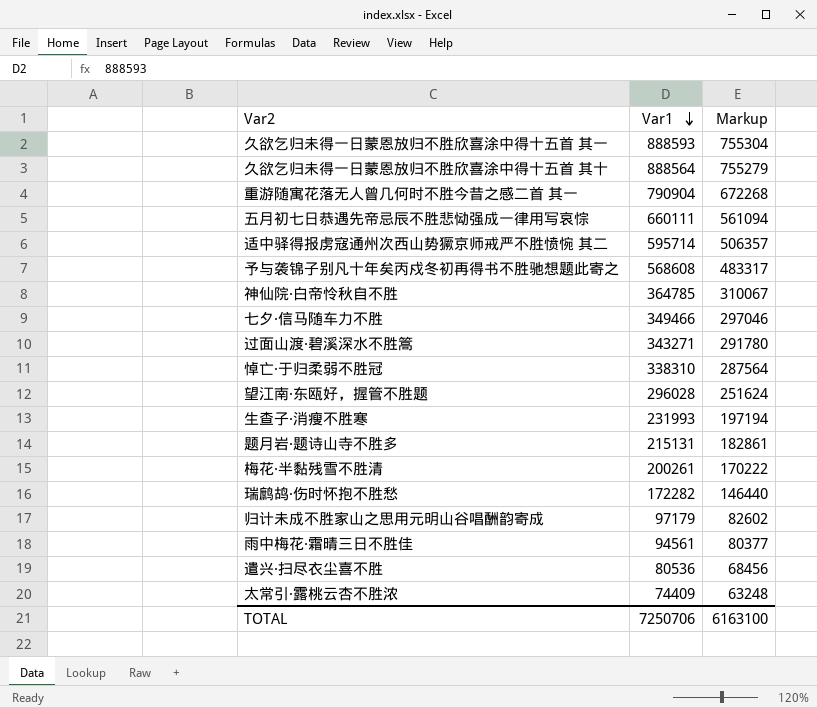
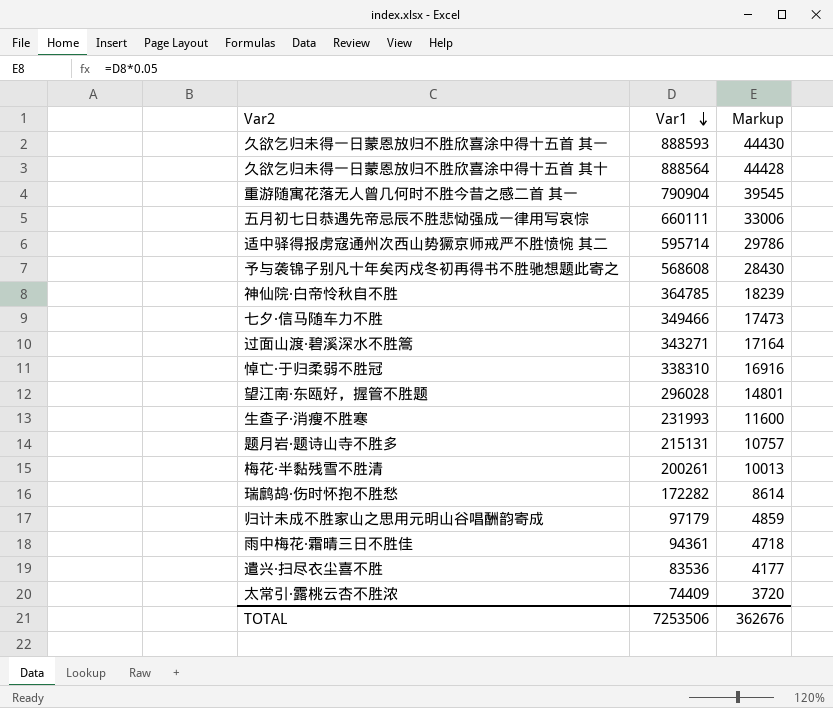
column Markup | formula: [Var1] * 0.85 -> [Var1] * 0.05
雨中梅花·霜晴三日不胜佳 | Var1: 94561 -> 94361
遣兴·扫尽衣尘喜不胜 | Var1: 80536 -> 83536
TOTAL | Var1: 7250706 -> 7253506
TOTAL | Markup: 6163100 -> 362676

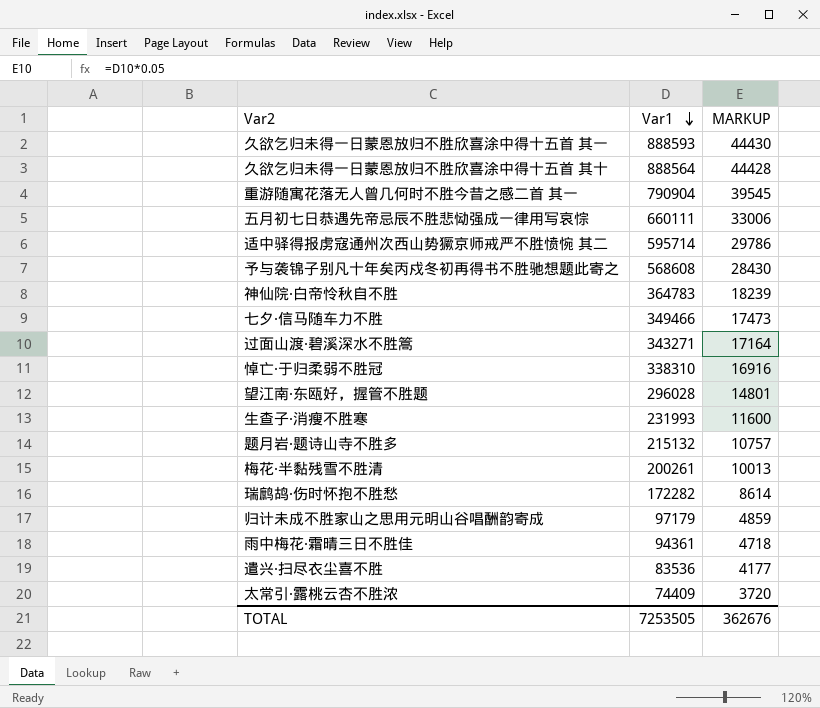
column name: Markup -> MARKUP
神仙院·白帝怜秋自不胜 | Var1: 364785 -> 364783
题月岩·题诗山寺不胜多 | Var1: 215131 -> 215132
TOTAL | Var1: 7253506 -> 7253505

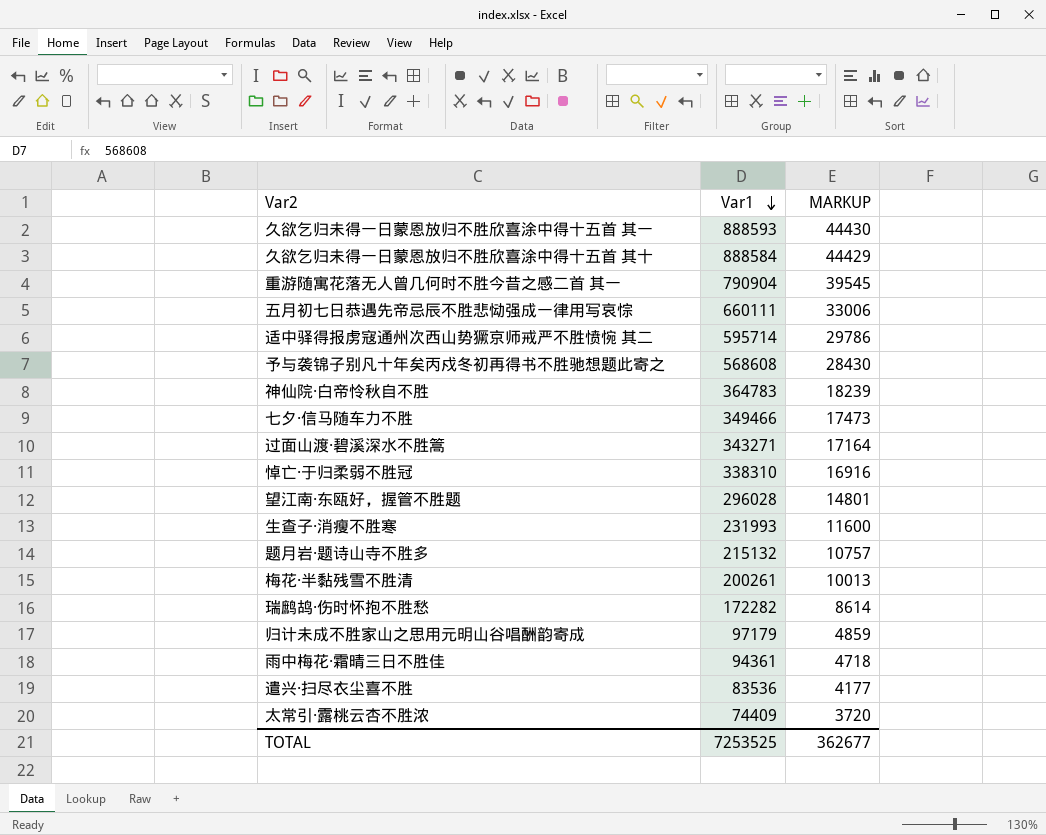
久欲乞归未得一日蒙恩放归不胜欣喜涂中得十五首 其十 | Var1: 888564 -> 888584
久欲乞归未得一日蒙恩放归不胜欣喜涂中得十五首 其十 | MARKUP: 44428 -> 44429
TOTAL | Var1: 7253505 -> 7253525
TOTAL | MARKUP: 362676 -> 362677

